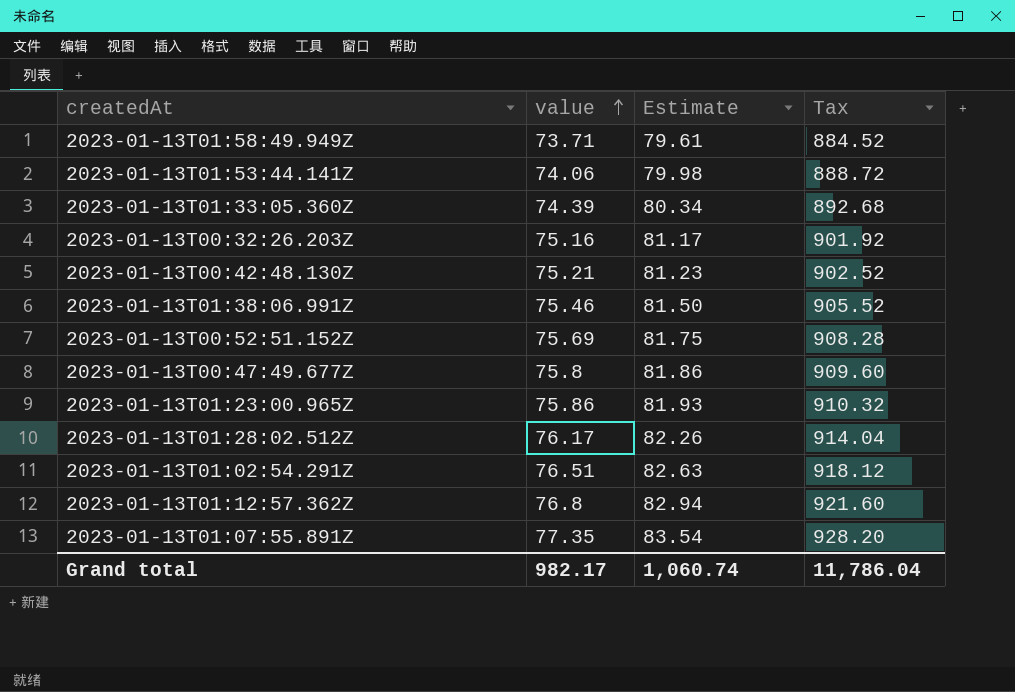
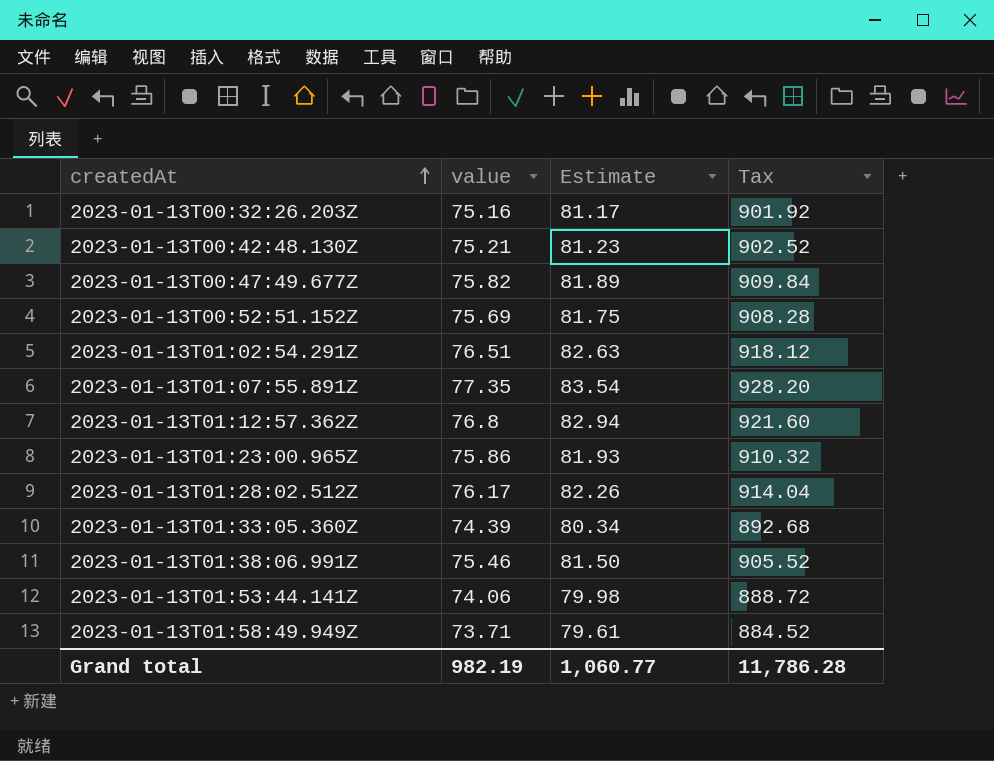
row order: value ascending -> createdAt ascending
2023-01-13T00:47:49.677Z | value: 75.8 -> 75.82
2023-01-13T00:47:49.677Z | Estimate: 81.86 -> 81.89
2023-01-13T00:47:49.677Z | Tax: 909.60 -> 909.84
Grand total | value: 982.17 -> 982.19
Grand total | Estimate: 1,060.74 -> 1,060.77
Grand total | Tax: 11,786.04 -> 11,786.28

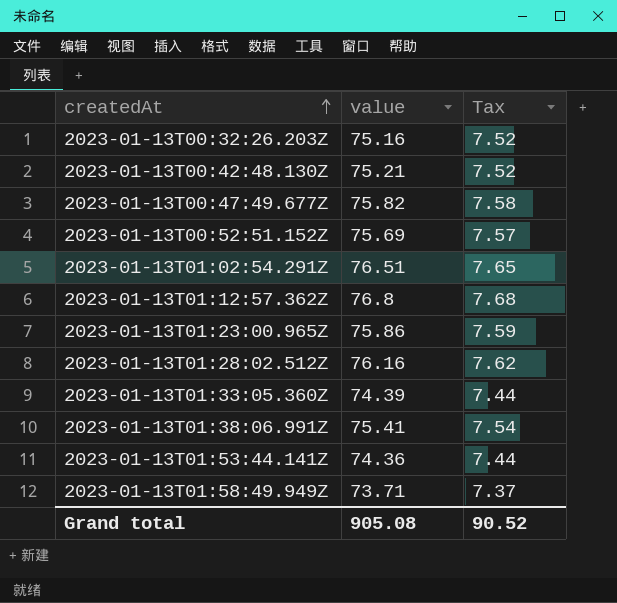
column Estimate | formula: [value] * 1.08 -> none
column Tax | formula: [value] * 12 -> [value] * 0.1
row 2023-01-13T01:07:55.891Z: 77.35 | 83.54 | 928.20 -> none
2023-01-13T01:28:02.512Z | value: 76.17 -> 76.16
2023-01-13T01:38:06.991Z | value: 75.46 -> 75.41
2023-01-13T01:53:44.141Z | value: 74.06 -> 74.36
Grand total | value: 982.19 -> 905.08
Grand total | Tax: 11,786.28 -> 90.52

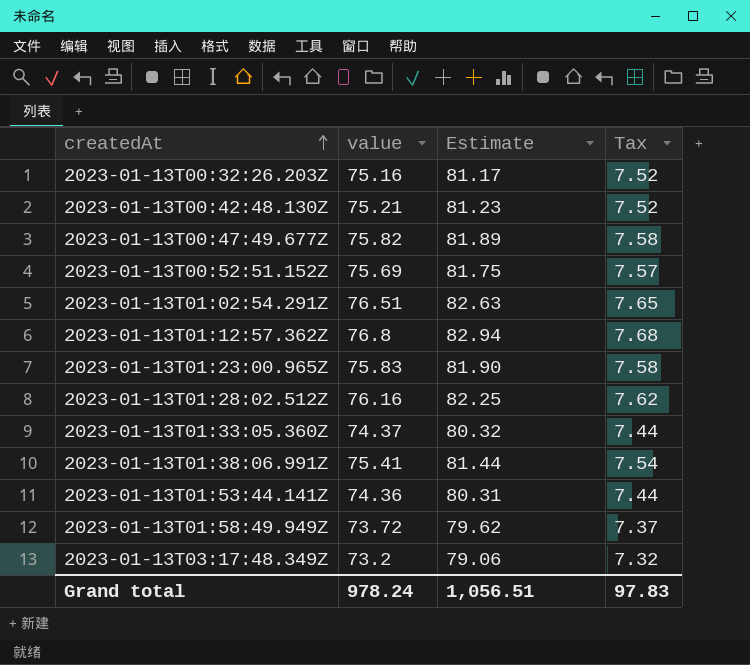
column Estimate | formula: none -> [value] * 1.08
2023-01-13T01:23:00.965Z | value: 75.86 -> 75.83
2023-01-13T01:23:00.965Z | Tax: 7.59 -> 7.58
2023-01-13T01:33:05.360Z | value: 74.39 -> 74.37
2023-01-13T01:58:49.949Z | value: 73.71 -> 73.72
row 2023-01-13T03:17:48.349Z: none -> 73.2 | 79.06 | 7.32
Grand total | value: 905.08 -> 978.24
Grand total | Tax: 90.52 -> 97.83

